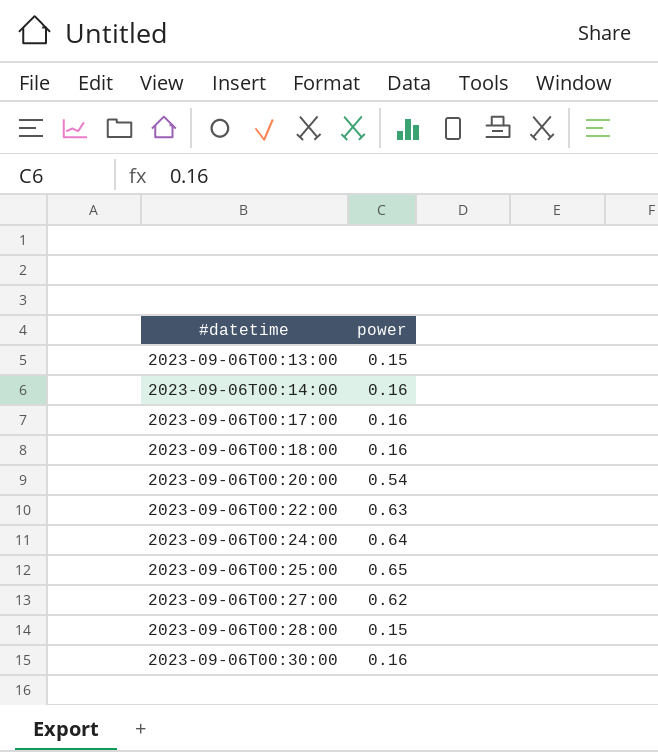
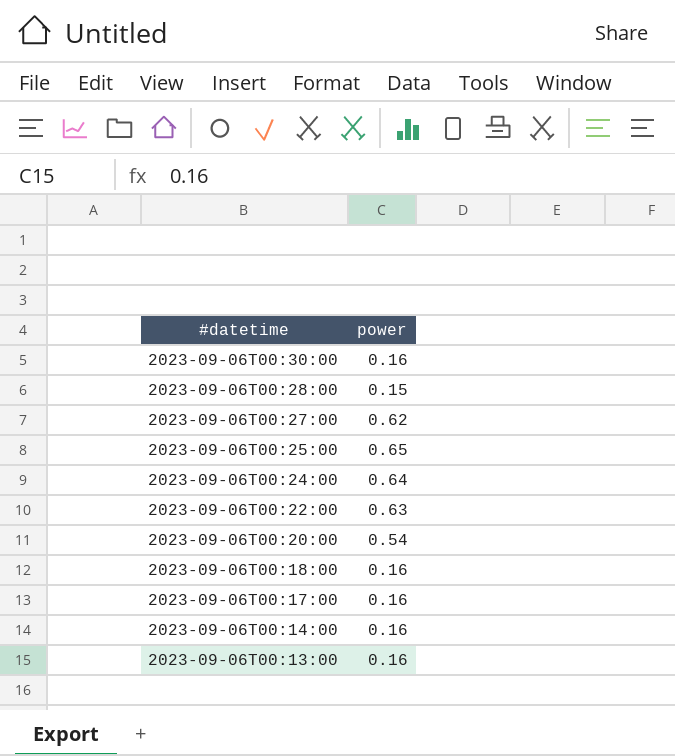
row order: #datetime ascending -> #datetime descending
2023-09-06T00:13:00 | power: 0.15 -> 0.16

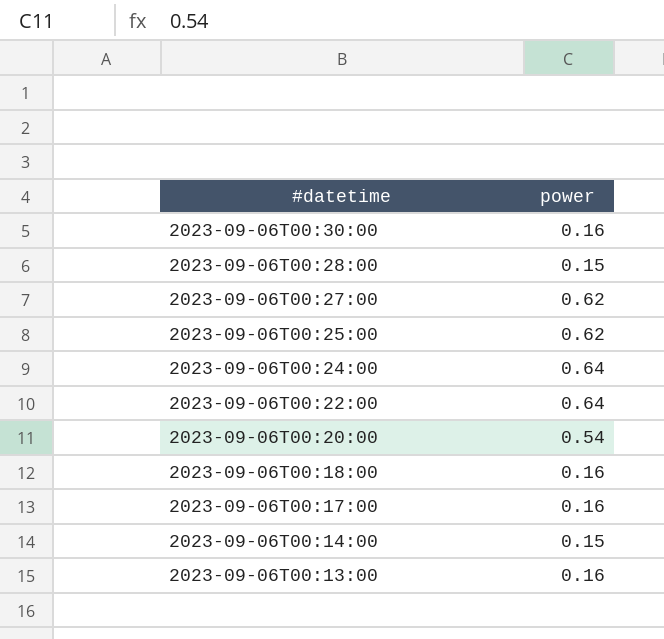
2023-09-06T00:25:00 | power: 0.65 -> 0.62
2023-09-06T00:22:00 | power: 0.63 -> 0.64
2023-09-06T00:14:00 | power: 0.16 -> 0.15

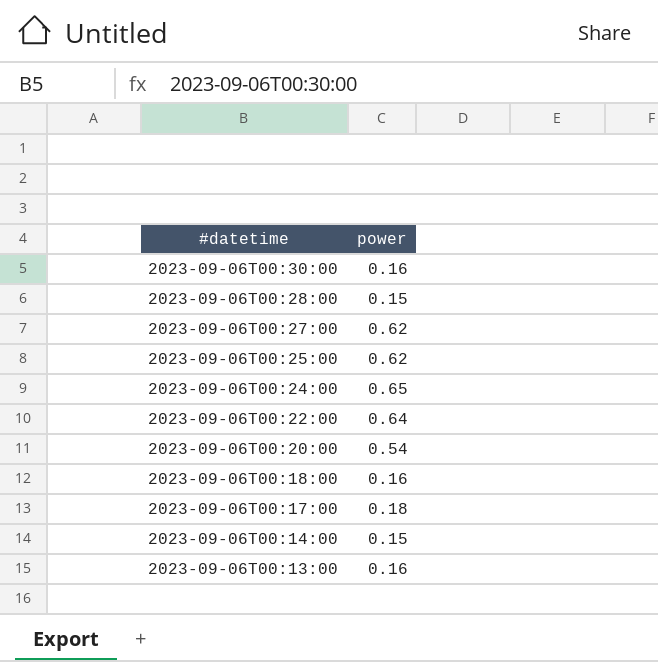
2023-09-06T00:24:00 | power: 0.64 -> 0.65
2023-09-06T00:17:00 | power: 0.16 -> 0.18

